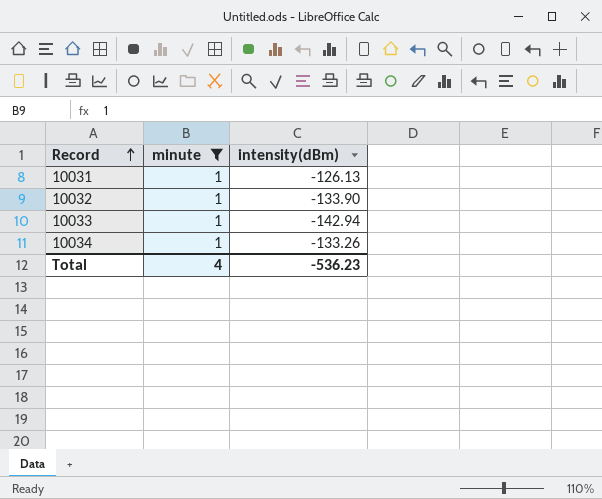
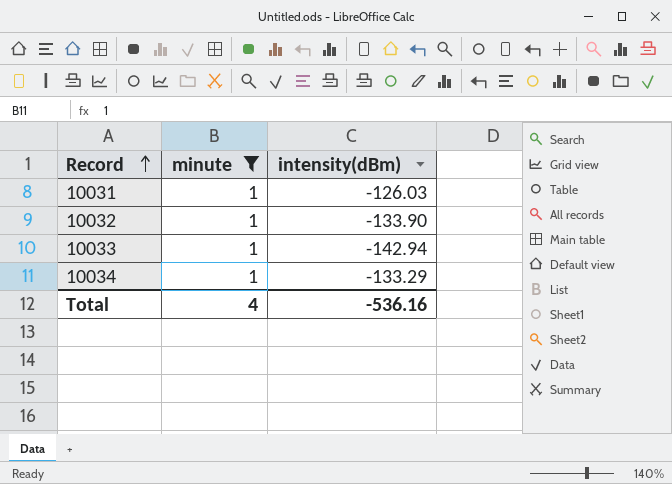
10031 | intensity(dBm): -126.13 -> -126.03
10034 | intensity(dBm): -133.26 -> -133.29
Total | intensity(dBm): -536.23 -> -536.16

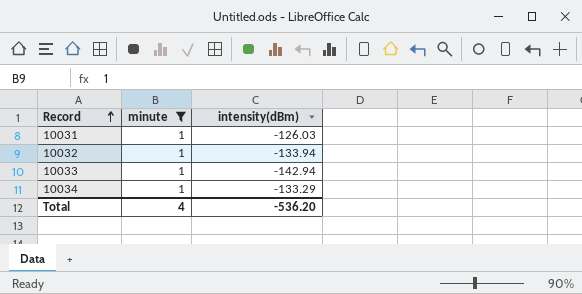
10032 | intensity(dBm): -133.90 -> -133.94
Total | intensity(dBm): -536.16 -> -536.20

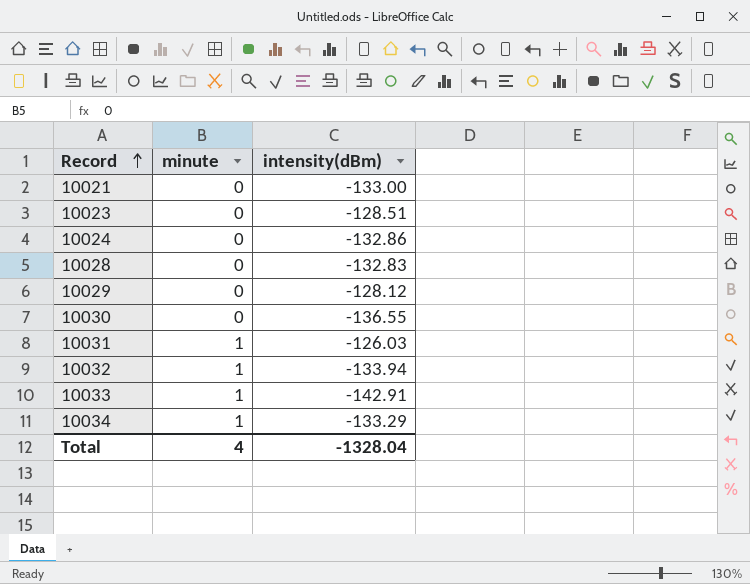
filter: minute = 1 -> none
10033 | intensity(dBm): -142.94 -> -142.91
Total | intensity(dBm): -536.20 -> -1328.04

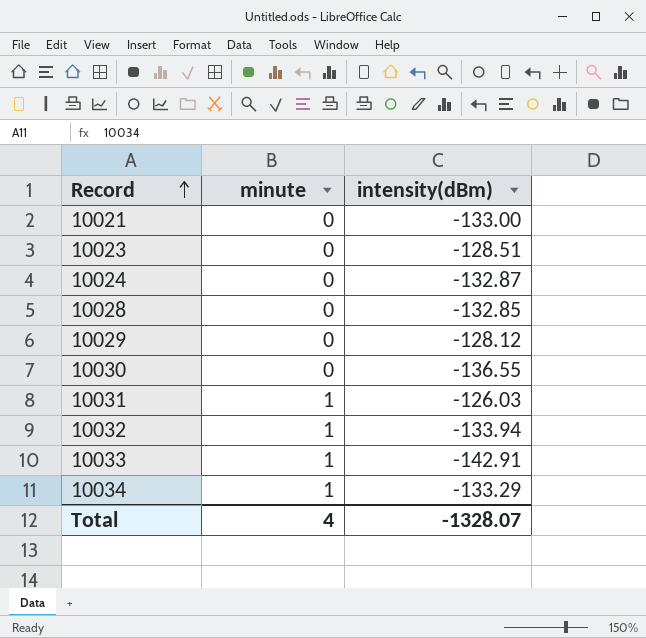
10024 | intensity(dBm): -132.86 -> -132.87
10028 | intensity(dBm): -132.83 -> -132.85
Total | intensity(dBm): -1328.04 -> -1328.07

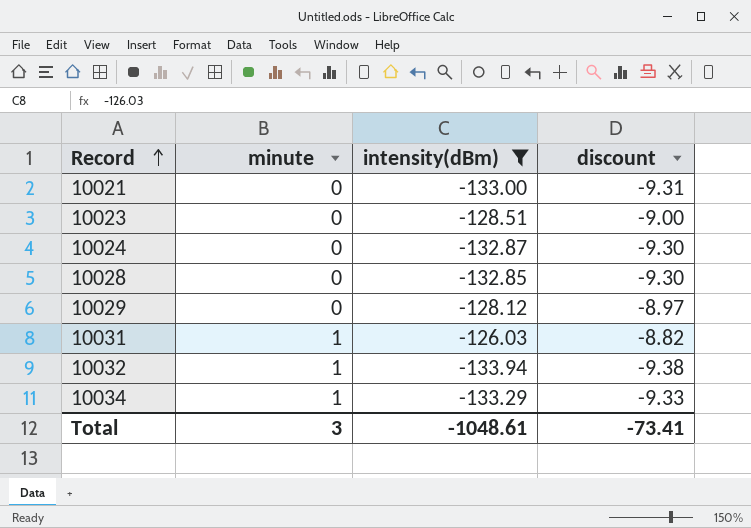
filter: none -> intensity(dBm) >= -133.94
column discount | formula: none -> [intensity(dBm)] * 0.07
Total | minute: 4 -> 3
Total | intensity(dBm): -1328.07 -> -1048.61

